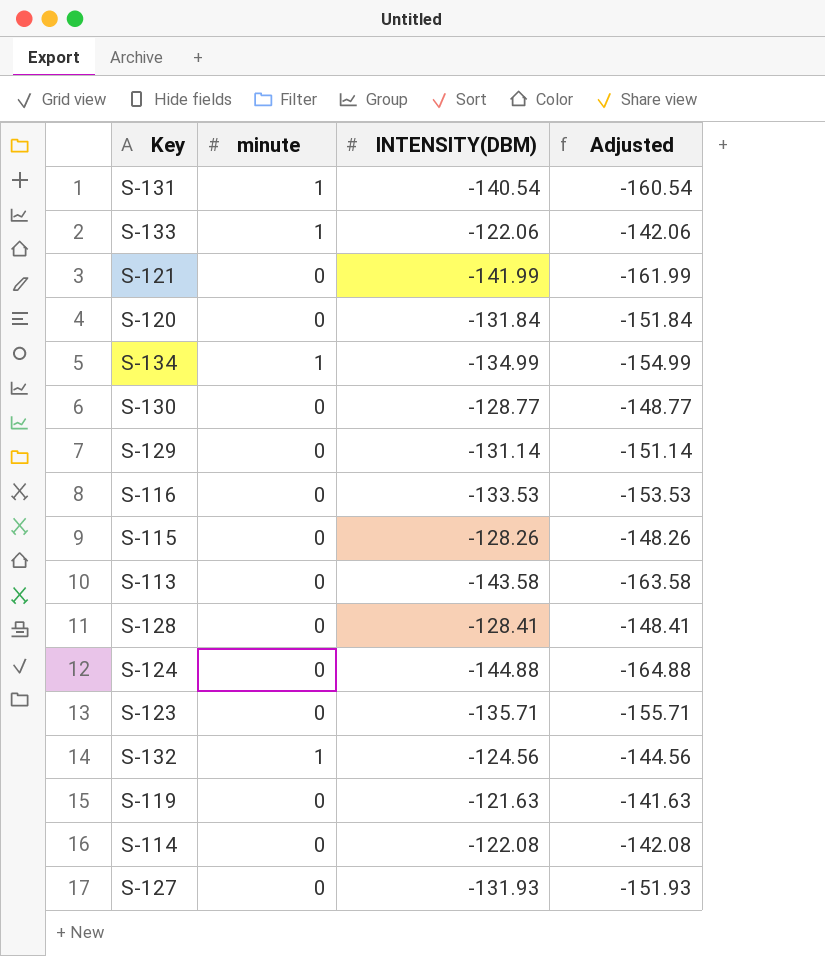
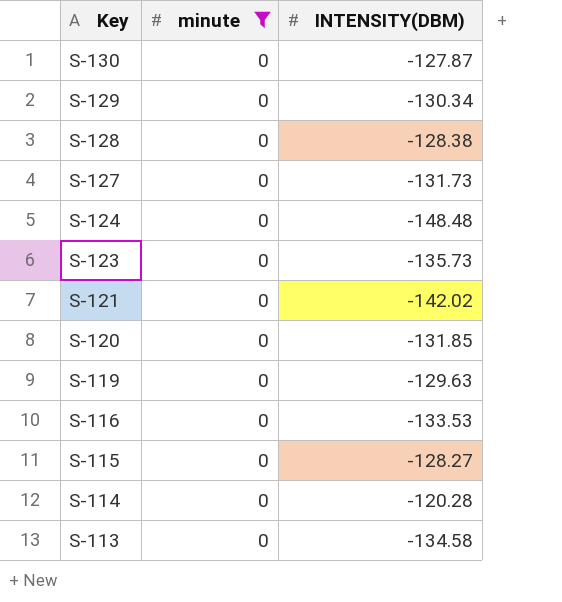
filter: none -> minute = 0
row order: none -> Key descending
column Adjusted | formula: [INTENSITY(DBM)] - 20 -> none
S-130 | INTENSITY(DBM): -128.77 -> -127.87
S-129 | INTENSITY(DBM): -131.14 -> -130.34
S-128 | INTENSITY(DBM): -128.41 -> -128.38
S-127 | INTENSITY(DBM): -131.93 -> -131.73
S-124 | INTENSITY(DBM): -144.88 -> -148.48
S-123 | INTENSITY(DBM): -135.71 -> -135.73
S-121 | INTENSITY(DBM): -141.99 -> -142.02
S-120 | INTENSITY(DBM): -131.84 -> -131.85
S-119 | INTENSITY(DBM): -121.63 -> -129.63
S-115 | INTENSITY(DBM): -128.26 -> -128.27
S-114 | INTENSITY(DBM): -122.08 -> -120.28
S-113 | INTENSITY(DBM): -143.58 -> -134.58

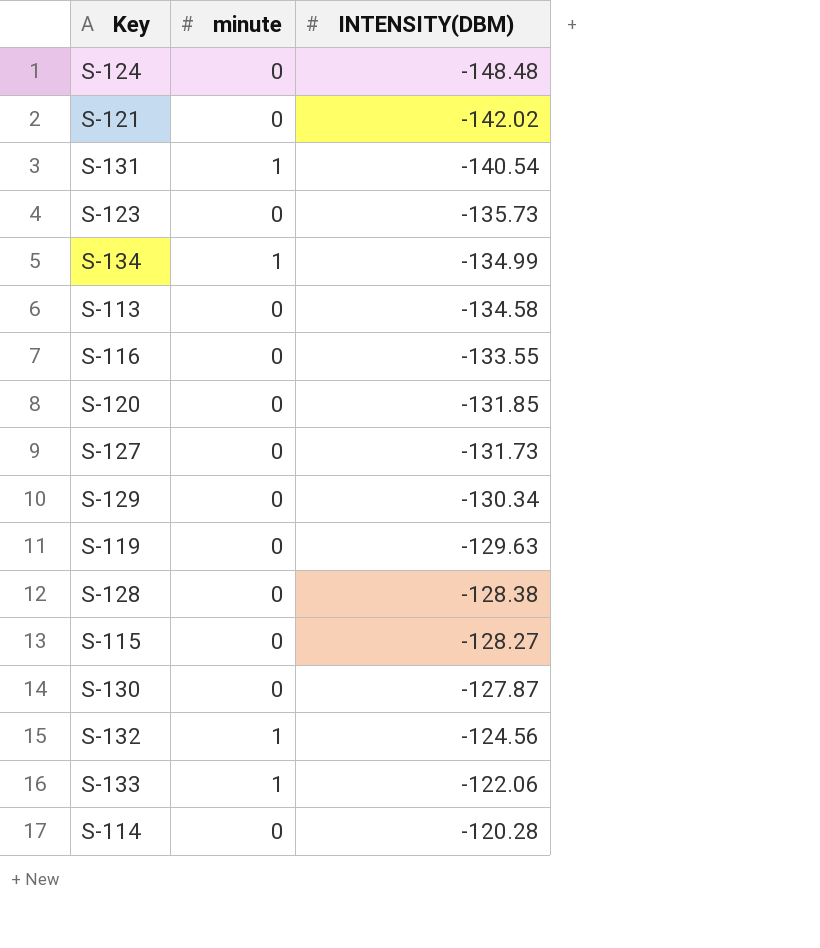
filter: minute = 0 -> none
row order: Key descending -> INTENSITY(DBM) ascending
S-116 | INTENSITY(DBM): -133.53 -> -133.55

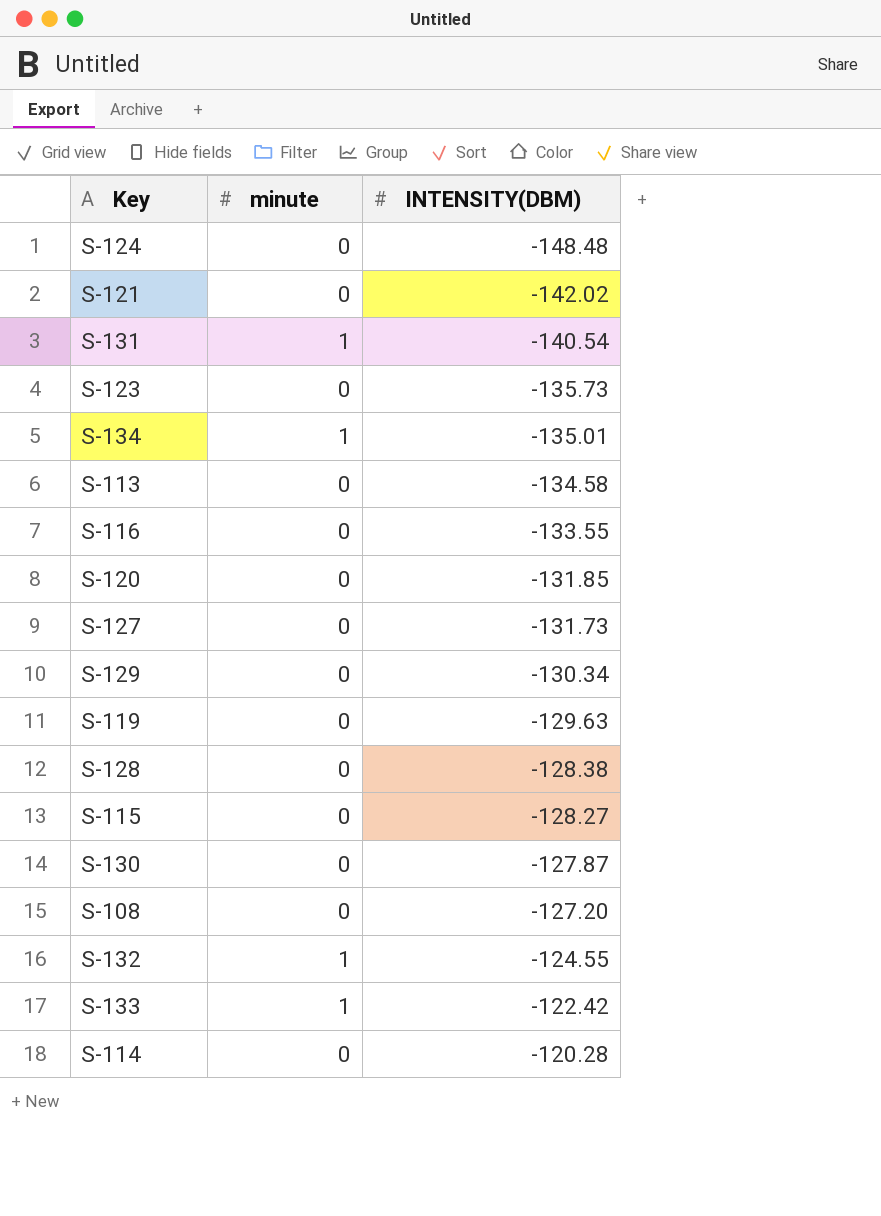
S-134 | INTENSITY(DBM): -134.99 -> -135.01
row S-108: none -> 0 | -127.20
S-132 | INTENSITY(DBM): -124.56 -> -124.55
S-133 | INTENSITY(DBM): -122.06 -> -122.42

